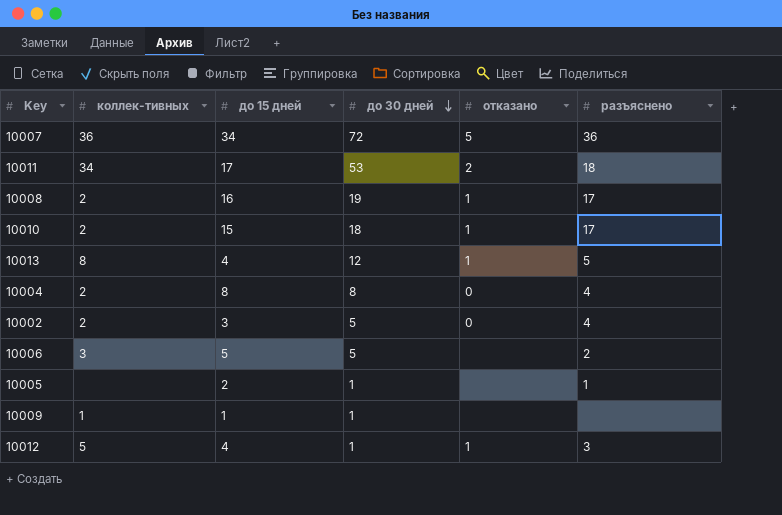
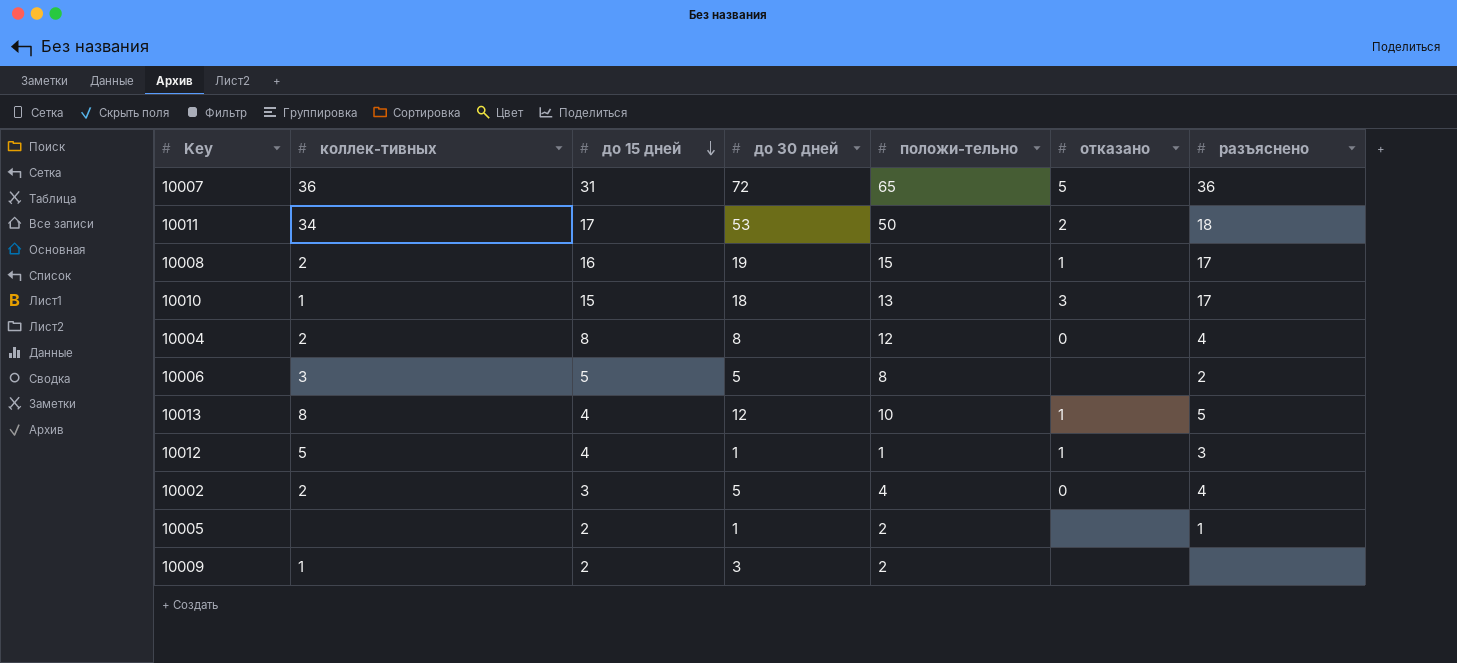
row order: до 30 дней descending -> до 15 дней descending
column положи-тельно | position: none -> 5
10007 | до 15 дней: 34 -> 31
10010 | коллек-тивных: 2 -> 1
10010 | отказано: 1 -> 3
10009 | до 15 дней: 1 -> 2
10009 | до 30 дней: 1 -> 3

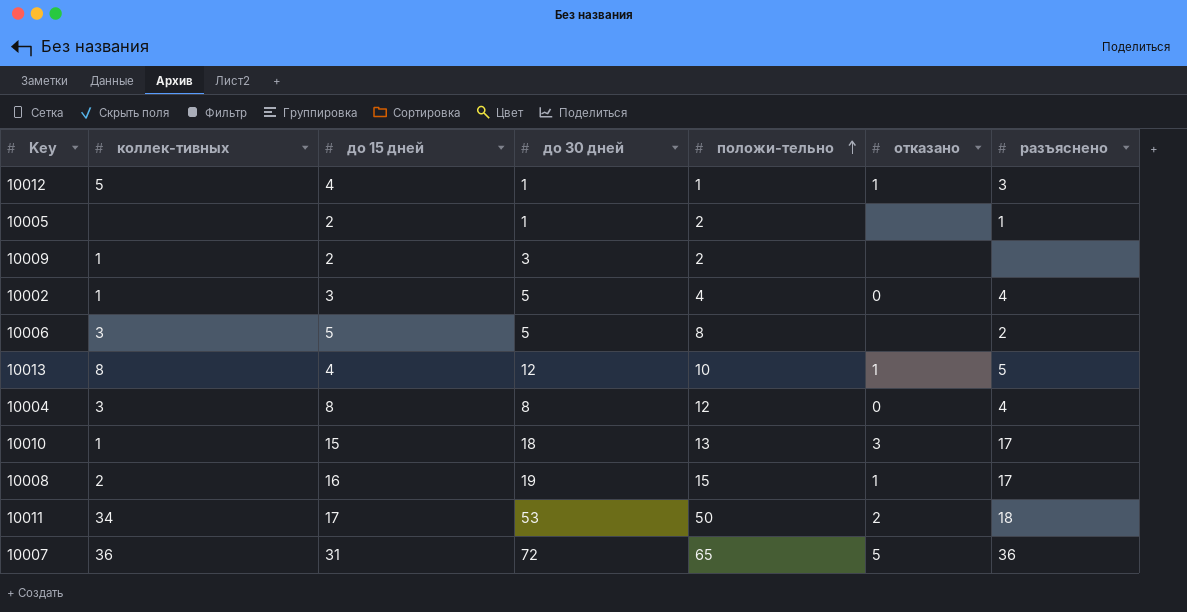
row order: до 15 дней descending -> положи-тельно ascending
10002 | коллек-тивных: 2 -> 1
10004 | коллек-тивных: 2 -> 3

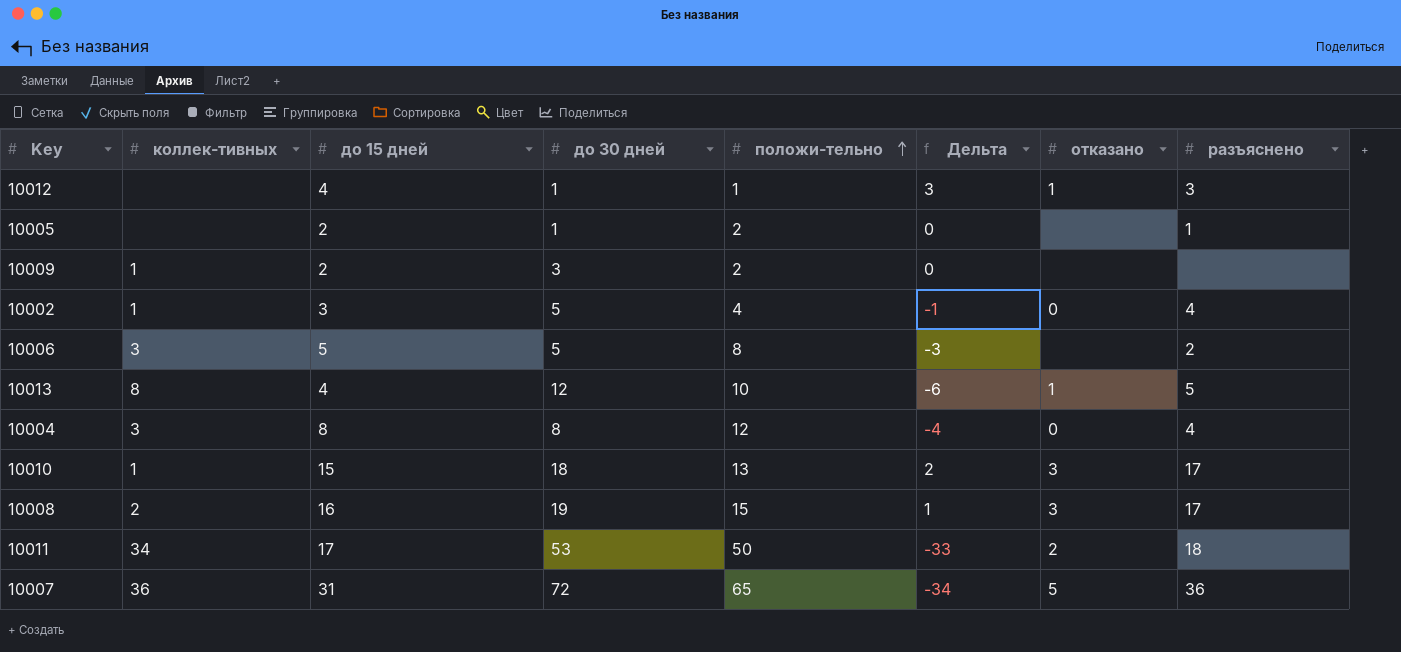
column Дельта | formula: none -> [до 15 дней] - [положи-тельно]
10012 | коллек-тивных: 5 -> none
10008 | отказано: 1 -> 3

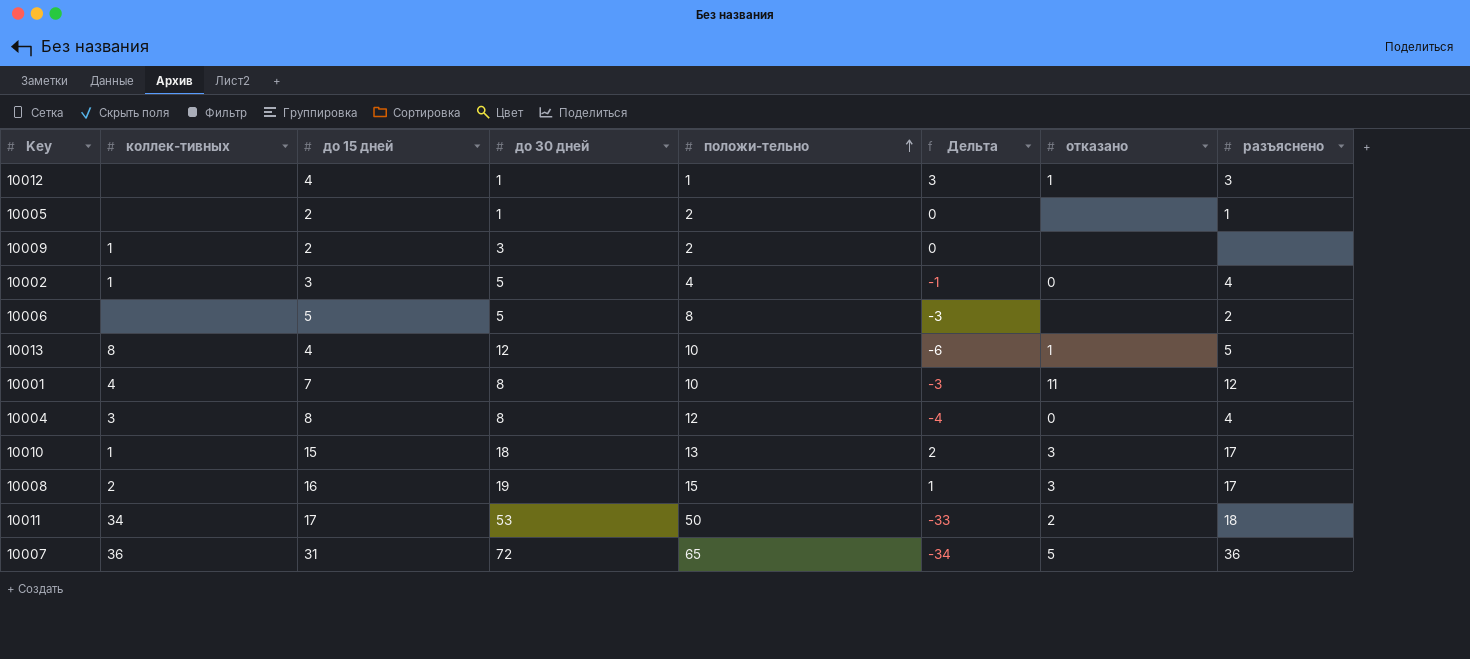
10006 | коллек-тивных: 3 -> none
row 10001: none -> 4 | 7 | 8 | 10 | -3 | 11 | 12

